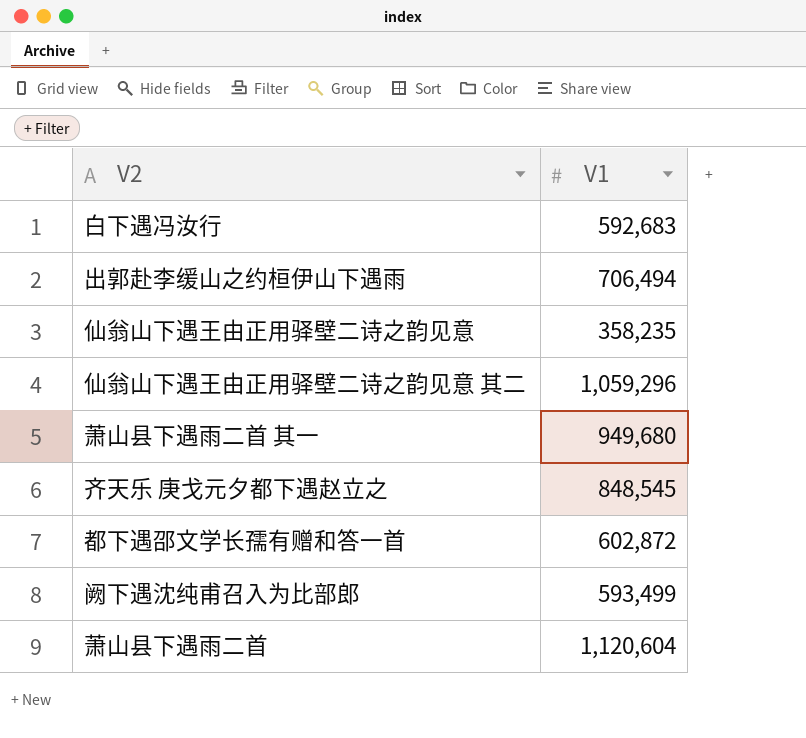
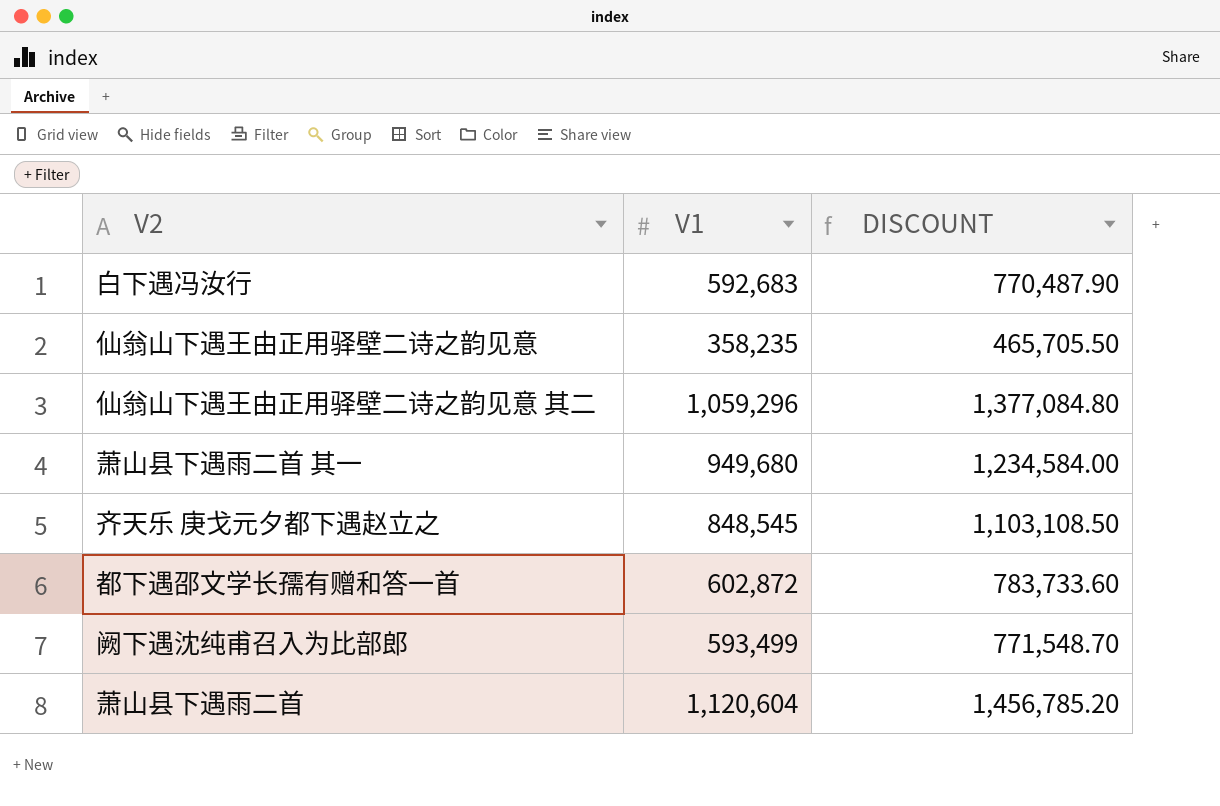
column DISCOUNT | formula: none -> [V1] * 1.3
row 出郭赴李缓山之约桓伊山下遇雨: 706,494 -> none

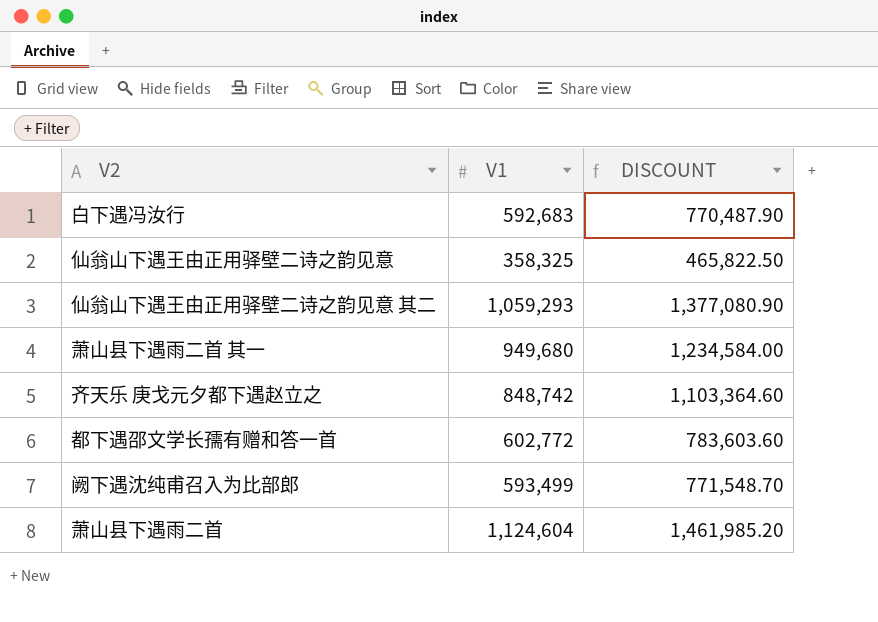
仙翁山下遇王由正用驿壁二诗之韵见意 | V1: 358,235 -> 358,325
仙翁山下遇王由正用驿壁二诗之韵见意 | DISCOUNT: 465,705.50 -> 465,822.50
仙翁山下遇王由正用驿壁二诗之韵见意 其二 | V1: 1,059,296 -> 1,059,293
仙翁山下遇王由正用驿壁二诗之韵见意 其二 | DISCOUNT: 1,377,084.80 -> 1,377,080.90
齐天乐 庚戈元夕都下遇赵立之 | V1: 848,545 -> 848,742
齐天乐 庚戈元夕都下遇赵立之 | DISCOUNT: 1,103,108.50 -> 1,103,364.60
都下遇邵文学长孺有赠和答一首 | V1: 602,872 -> 602,772
都下遇邵文学长孺有赠和答一首 | DISCOUNT: 783,733.60 -> 783,603.60
萧山县下遇雨二首 | V1: 1,120,604 -> 1,124,604
萧山县下遇雨二首 | DISCOUNT: 1,456,785.20 -> 1,461,985.20

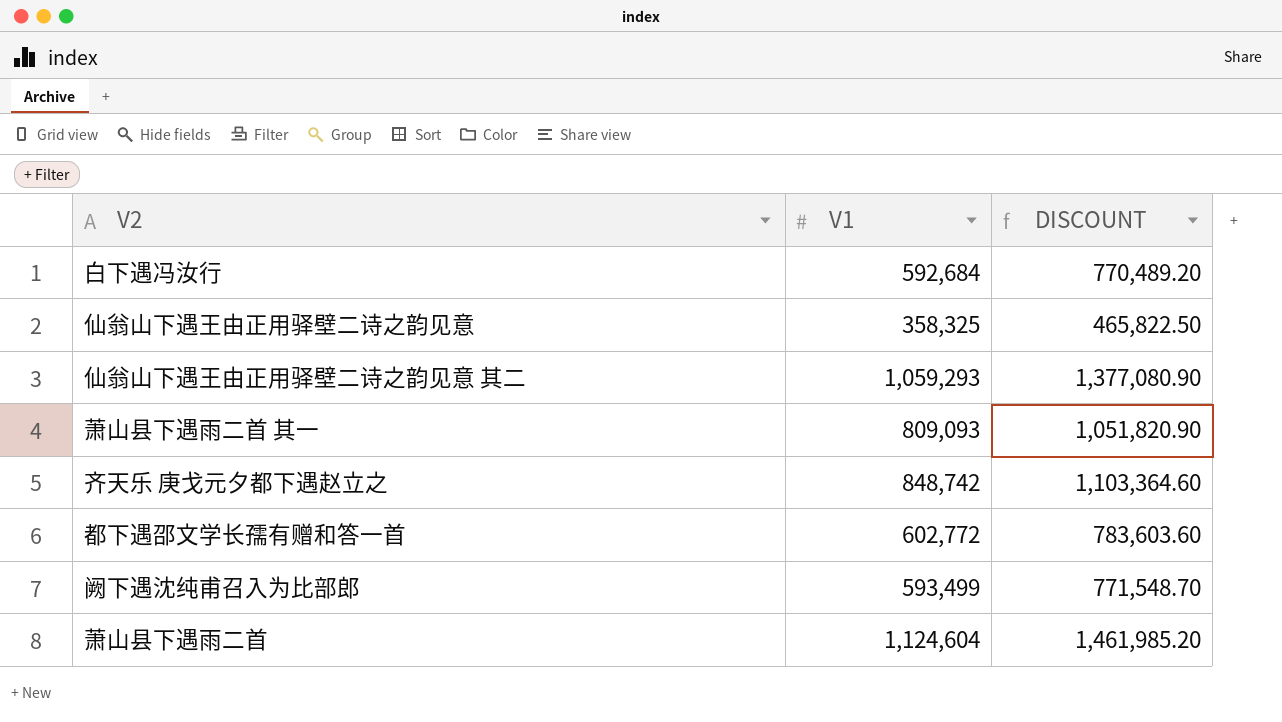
白下遇冯汝行 | V1: 592,683 -> 592,684
白下遇冯汝行 | DISCOUNT: 770,487.90 -> 770,489.20
萧山县下遇雨二首 其一 | V1: 949,680 -> 809,093
萧山县下遇雨二首 其一 | DISCOUNT: 1,234,584.00 -> 1,051,820.90

